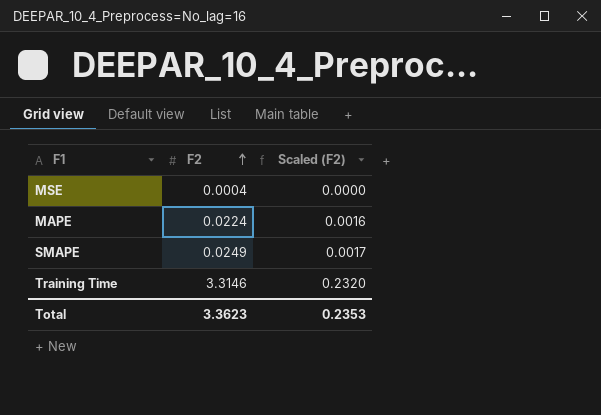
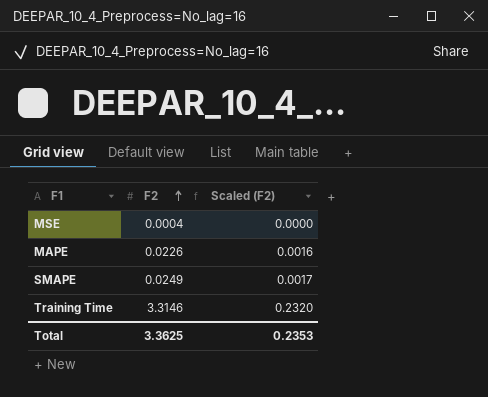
MAPE | F2: 0.0224 -> 0.0226
Total | F2: 3.3623 -> 3.3625

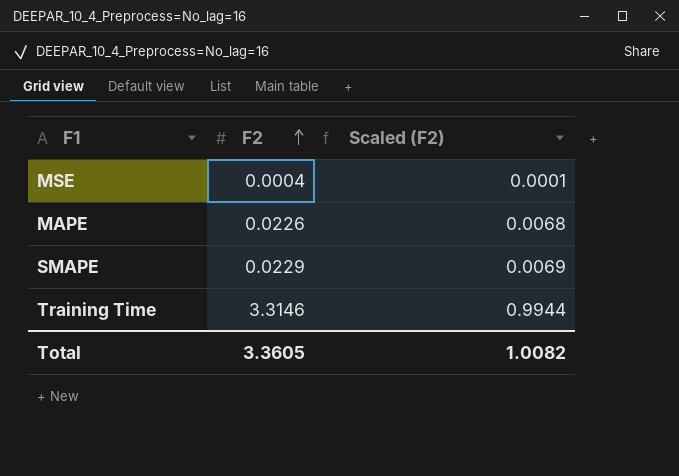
column Scaled (F2) | formula: [F2] * 0.07 -> [F2] * 0.3
SMAPE | F2: 0.0249 -> 0.0229
Total | F2: 3.3625 -> 3.3605
Total | Scaled (F2): 0.2353 -> 1.0082

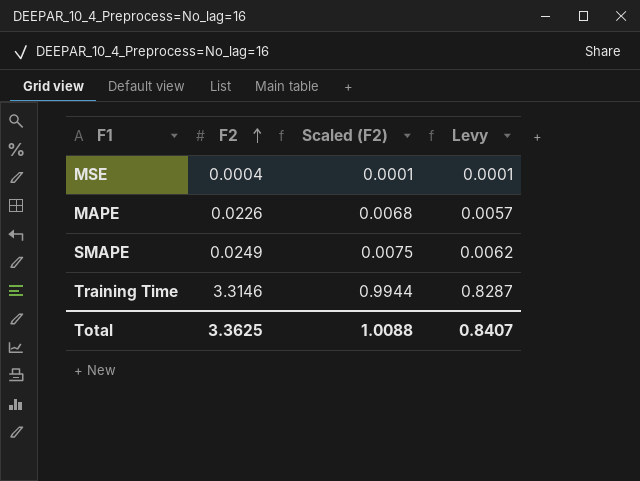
column Levy | formula: none -> [F2] * 0.25
SMAPE | F2: 0.0229 -> 0.0249
SMAPE | Scaled (F2): 0.0069 -> 0.0075
Total | F2: 3.3605 -> 3.3625
Total | Scaled (F2): 1.0082 -> 1.0088

